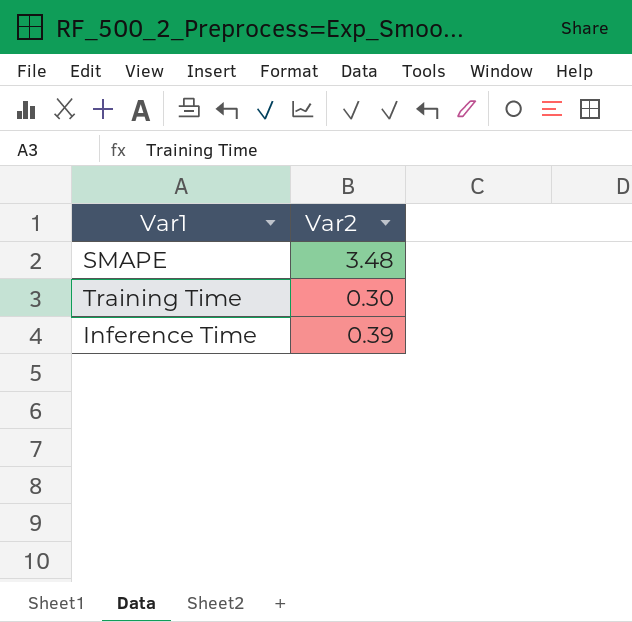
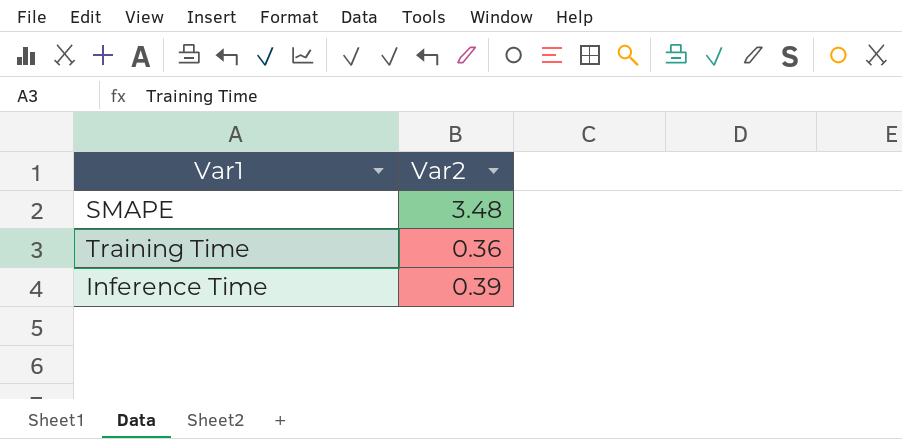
Training Time | Var2: 0.30 -> 0.36

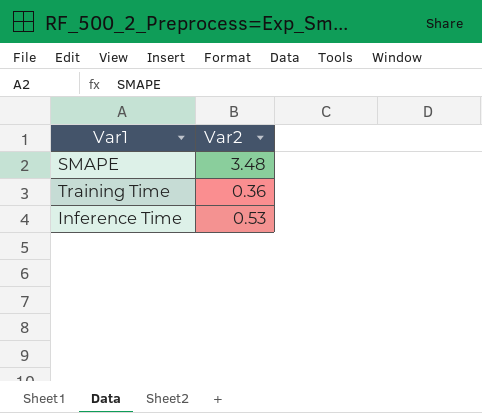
Inference Time | Var2: 0.39 -> 0.53

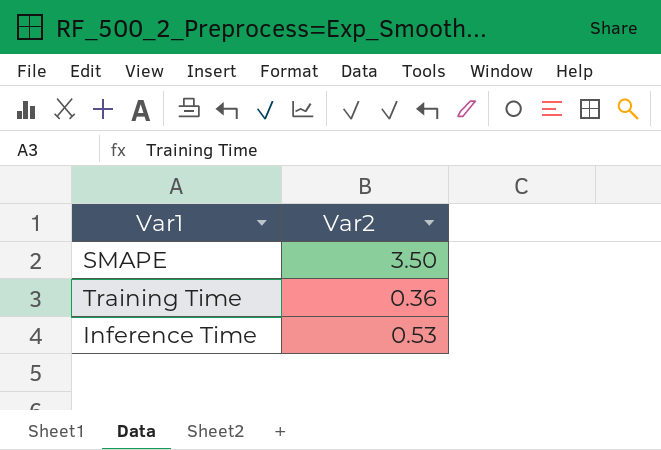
SMAPE | Var2: 3.48 -> 3.50

